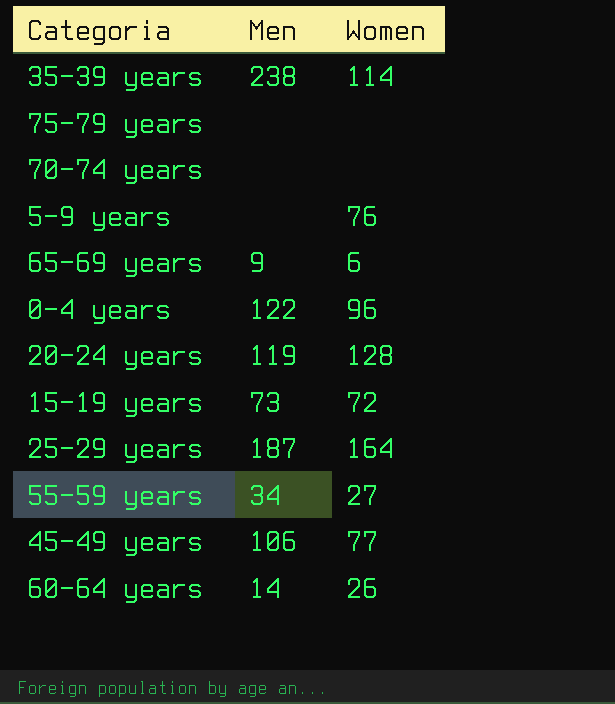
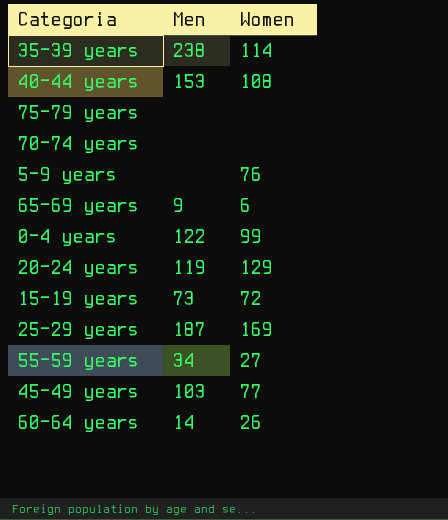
row 40-44 years: none -> 153 | 108
0-4 years | Women: 96 -> 99
20-24 years | Women: 128 -> 129
25-29 years | Women: 164 -> 169
45-49 years | Men: 106 -> 103

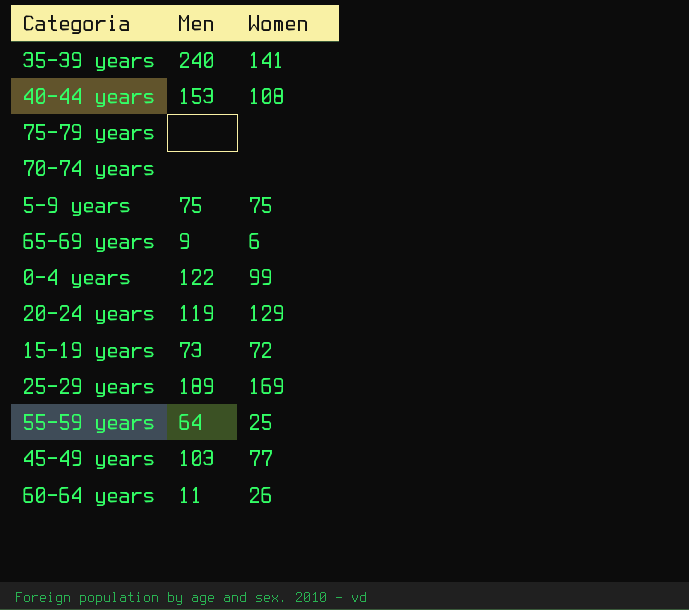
35-39 years | Men: 238 -> 240
35-39 years | Women: 114 -> 141
5-9 years | Men: none -> 75
5-9 years | Women: 76 -> 75
25-29 years | Men: 187 -> 189
55-59 years | Men: 34 -> 64
55-59 years | Women: 27 -> 25
60-64 years | Men: 14 -> 11

